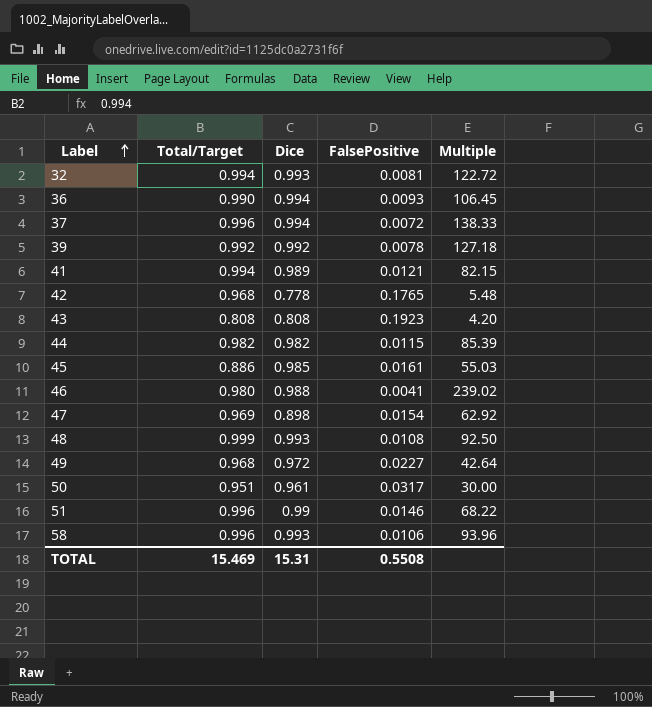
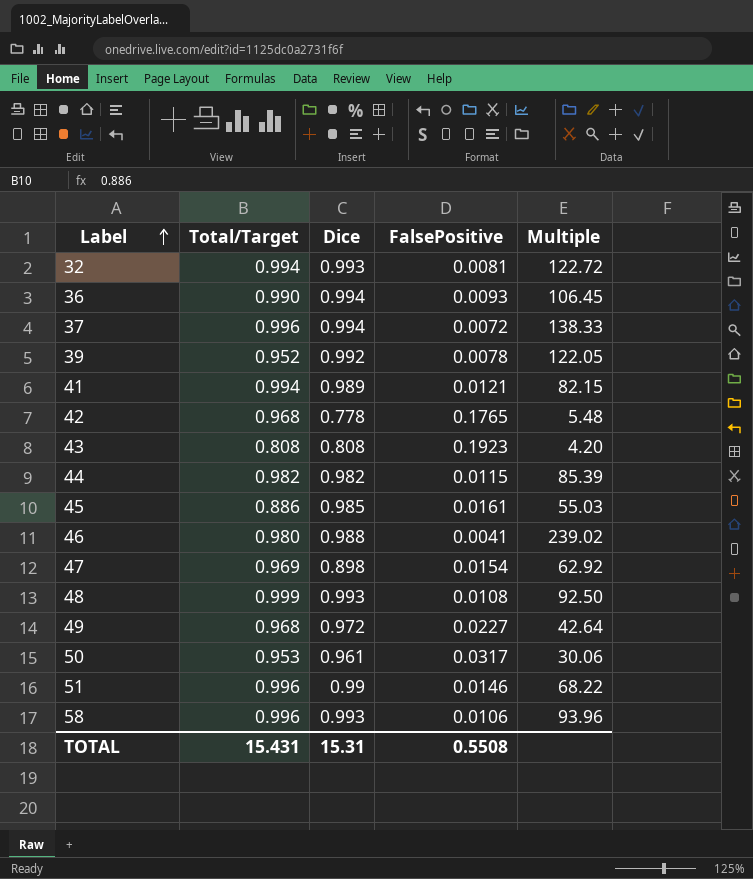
39 | Total/Target: 0.992 -> 0.952
39 | Multiple: 127.18 -> 122.05
50 | Total/Target: 0.951 -> 0.953
50 | Multiple: 30.00 -> 30.06
TOTAL | Total/Target: 15.469 -> 15.431

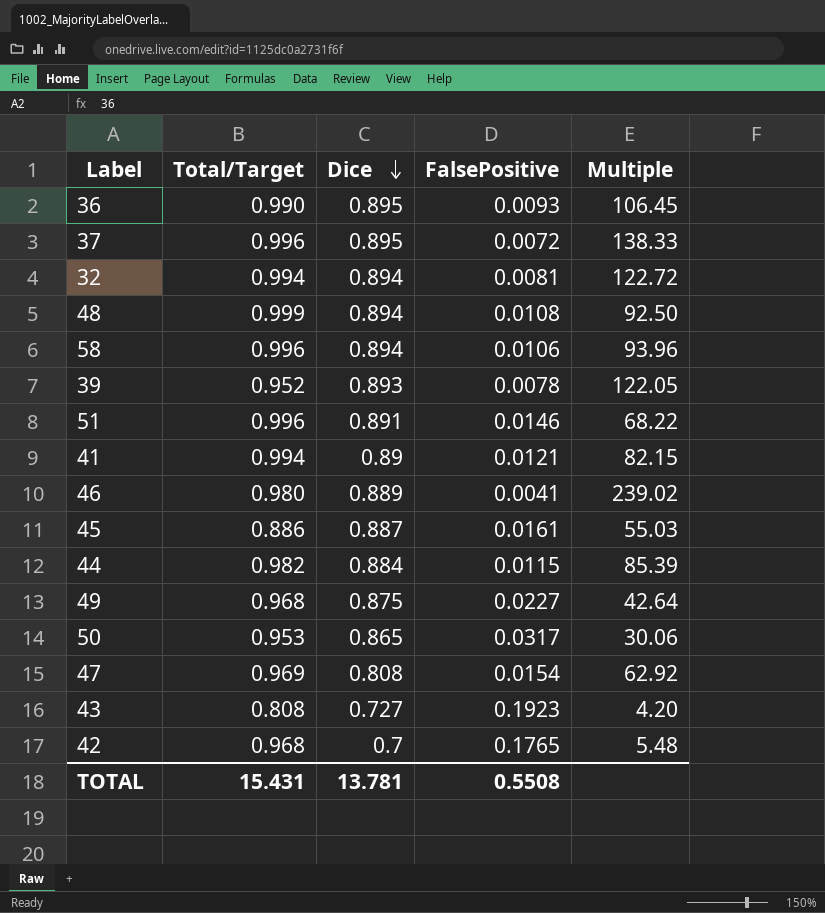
row order: Label ascending -> Dice descending
36 | Dice: 0.994 -> 0.895
37 | Dice: 0.994 -> 0.895
32 | Dice: 0.993 -> 0.894
48 | Dice: 0.993 -> 0.894
58 | Dice: 0.993 -> 0.894
39 | Dice: 0.992 -> 0.893
51 | Dice: 0.99 -> 0.891
41 | Dice: 0.989 -> 0.89
46 | Dice: 0.988 -> 0.889
45 | Dice: 0.985 -> 0.887
44 | Dice: 0.982 -> 0.884
49 | Dice: 0.972 -> 0.875
50 | Dice: 0.961 -> 0.865
47 | Dice: 0.898 -> 0.808
43 | Dice: 0.808 -> 0.727
42 | Dice: 0.778 -> 0.7
TOTAL | Dice: 15.31 -> 13.781

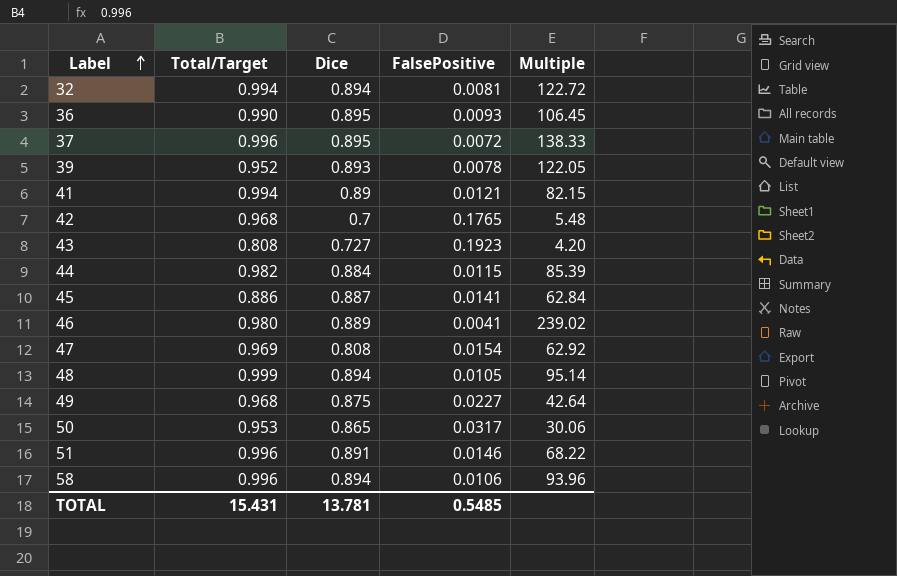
row order: Dice descending -> Label ascending
45 | FalsePositive: 0.0161 -> 0.0141
45 | Multiple: 55.03 -> 62.84
48 | FalsePositive: 0.0108 -> 0.0105
48 | Multiple: 92.50 -> 95.14
TOTAL | FalsePositive: 0.5508 -> 0.5485

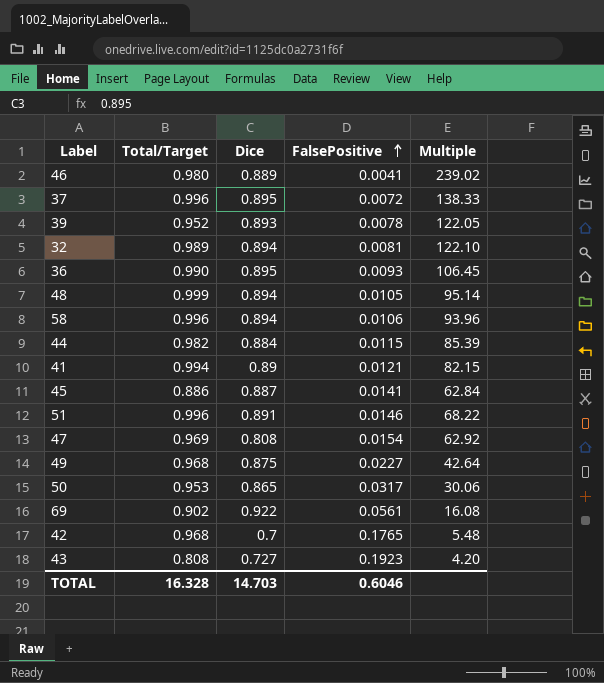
row order: Label ascending -> FalsePositive ascending
32 | Total/Target: 0.994 -> 0.989
32 | Multiple: 122.72 -> 122.10
row 69: none -> 0.902 | 0.922 | 0.0561 | 16.08
TOTAL | Total/Target: 15.431 -> 16.328
TOTAL | Dice: 13.781 -> 14.703
TOTAL | FalsePositive: 0.5485 -> 0.6046

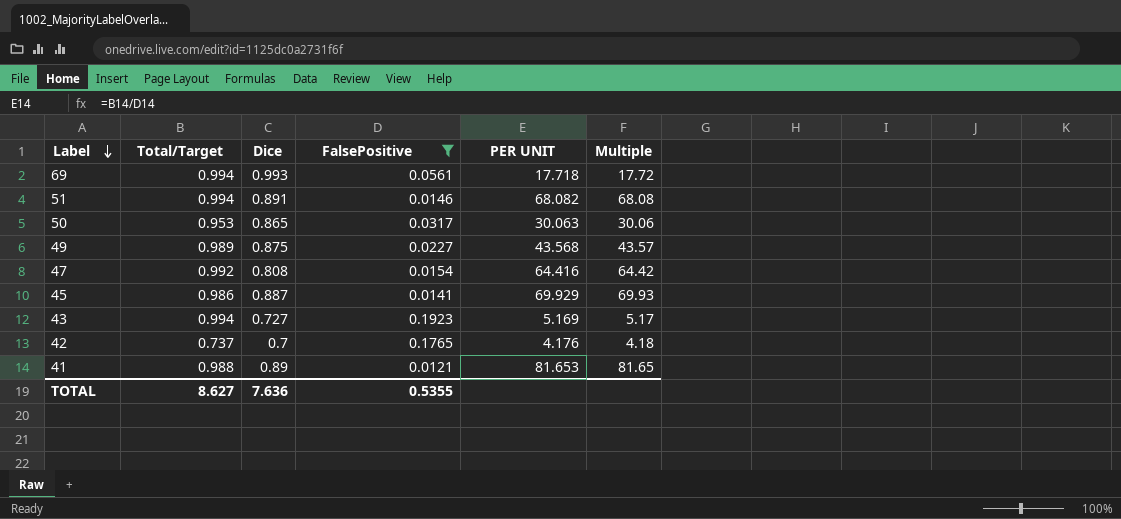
filter: none -> FalsePositive >= 0.0121
row order: FalsePositive ascending -> Label descending
column PER UNIT | formula: none -> [Total/Target] / [FalsePositive]
69 | Total/Target: 0.902 -> 0.994
69 | Dice: 0.922 -> 0.993
69 | Multiple: 16.08 -> 17.72
51 | Total/Target: 0.996 -> 0.994
51 | Multiple: 68.22 -> 68.08
49 | Total/Target: 0.968 -> 0.989
49 | Multiple: 42.64 -> 43.57
47 | Total/Target: 0.969 -> 0.992
47 | Multiple: 62.92 -> 64.42
45 | Total/Target: 0.886 -> 0.986
45 | Multiple: 62.84 -> 69.93
43 | Total/Target: 0.808 -> 0.994
43 | Multiple: 4.20 -> 5.17
42 | Total/Target: 0.968 -> 0.737
42 | Multiple: 5.48 -> 4.18
41 | Total/Target: 0.994 -> 0.988
41 | Multiple: 82.15 -> 81.65
TOTAL | Total/Target: 16.328 -> 8.627
TOTAL | Dice: 14.703 -> 7.636
TOTAL | FalsePositive: 0.6046 -> 0.5355

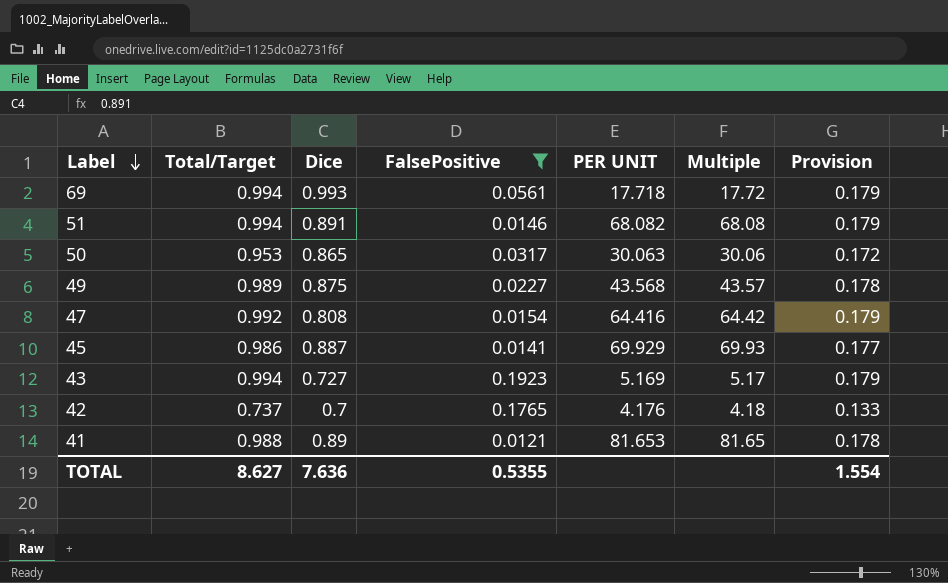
column Provision | formula: none -> [Total/Target] * 0.18

